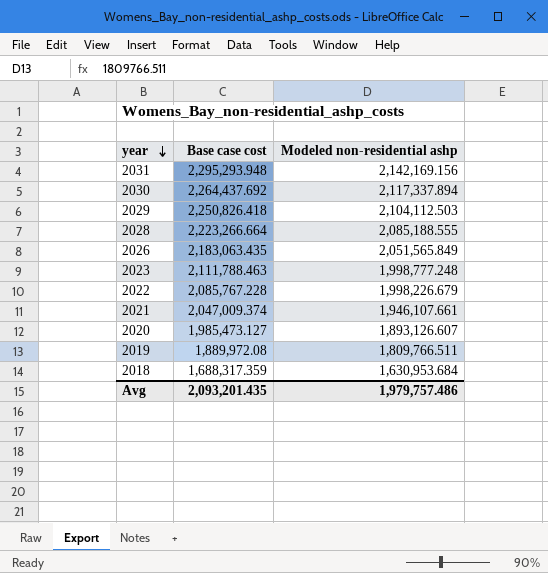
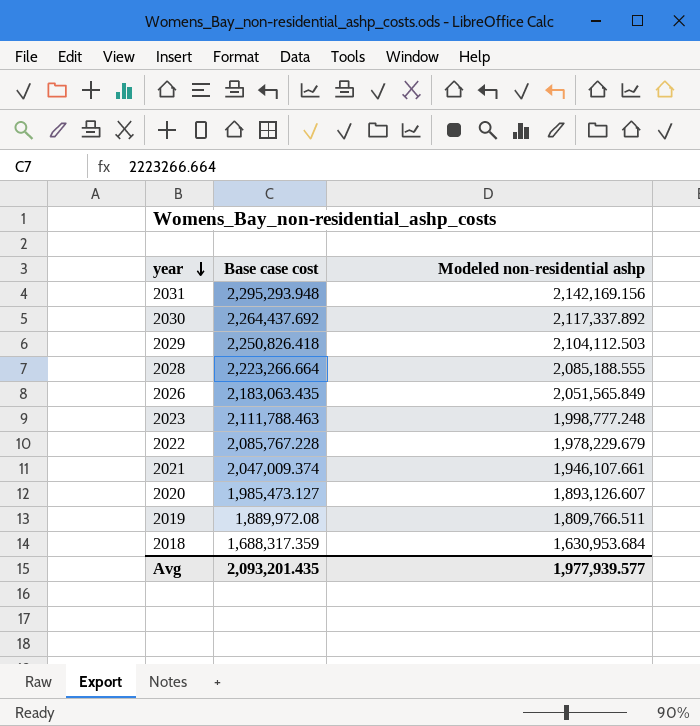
2030 | Modeled non-residential ashp: 2,117,337.894 -> 2,117,337.892
2022 | Modeled non-residential ashp: 1,998,226.679 -> 1,978,229.679
Avg | Modeled non-residential ashp: 1,979,757.486 -> 1,977,939.577

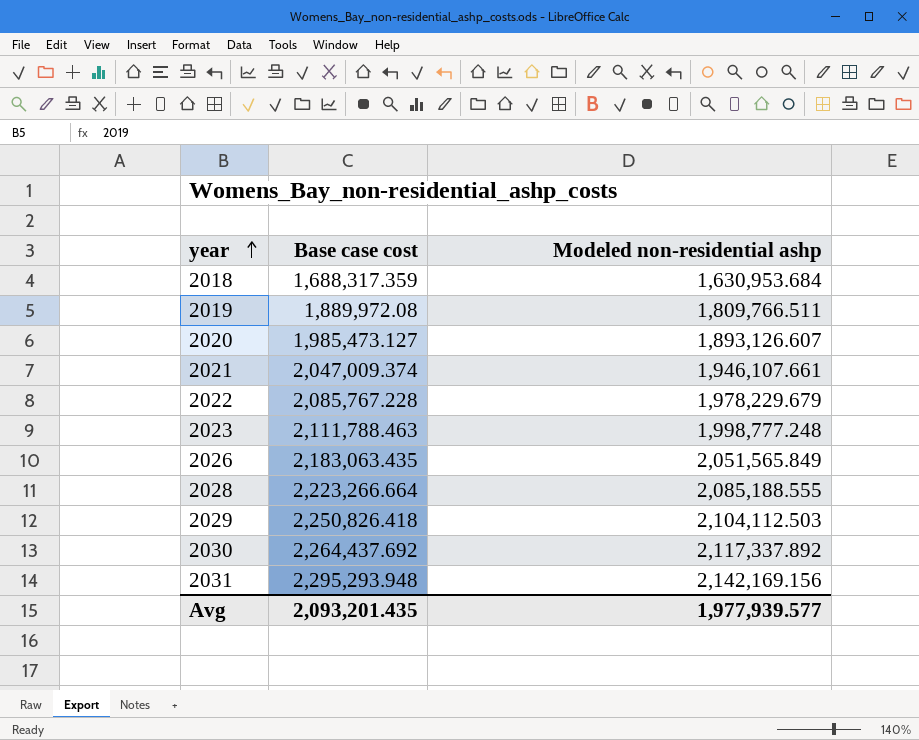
row order: year descending -> year ascending

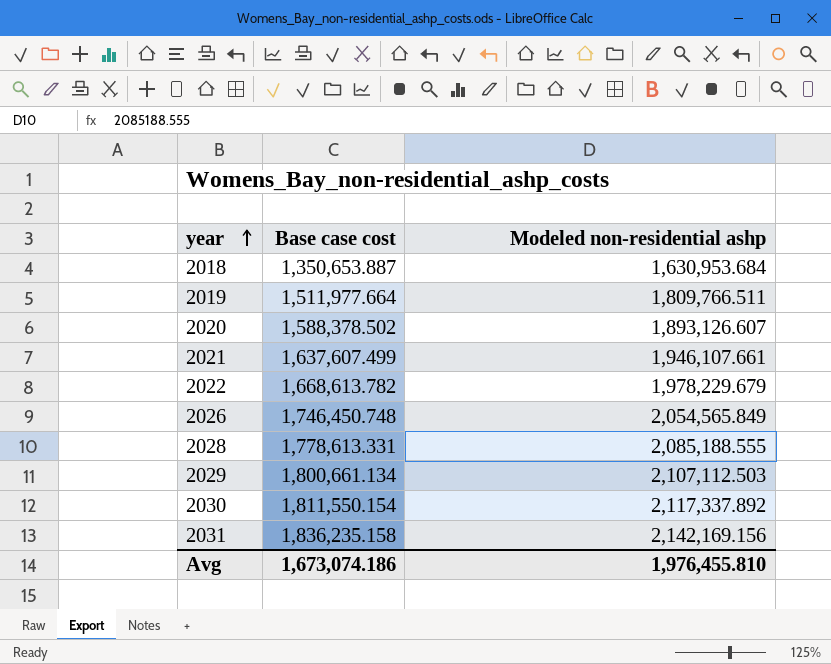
row 2023: 2,111,788.463 | 1,998,777.248 -> none
2018 | Base case cost: 1,688,317.359 -> 1,350,653.887
2019 | Base case cost: 1,889,972.08 -> 1,511,977.664
2020 | Base case cost: 1,985,473.127 -> 1,588,378.502
2021 | Base case cost: 2,047,009.374 -> 1,637,607.499
2022 | Base case cost: 2,085,767.228 -> 1,668,613.782
2026 | Base case cost: 2,183,063.435 -> 1,746,450.748
2026 | Modeled non-residential ashp: 2,051,565.849 -> 2,054,565.849
2028 | Base case cost: 2,223,266.664 -> 1,778,613.331
2029 | Base case cost: 2,250,826.418 -> 1,800,661.134
2029 | Modeled non-residential ashp: 2,104,112.503 -> 2,107,112.503
2030 | Base case cost: 2,264,437.692 -> 1,811,550.154
2031 | Base case cost: 2,295,293.948 -> 1,836,235.158
Avg | Base case cost: 2,093,201.435 -> 1,673,074.186
Avg | Modeled non-residential ashp: 1,977,939.577 -> 1,976,455.810

